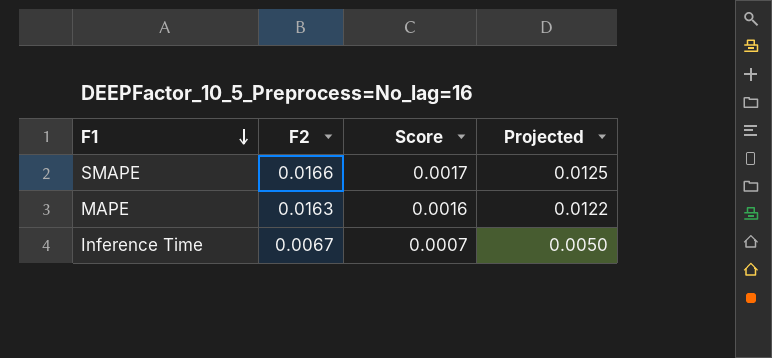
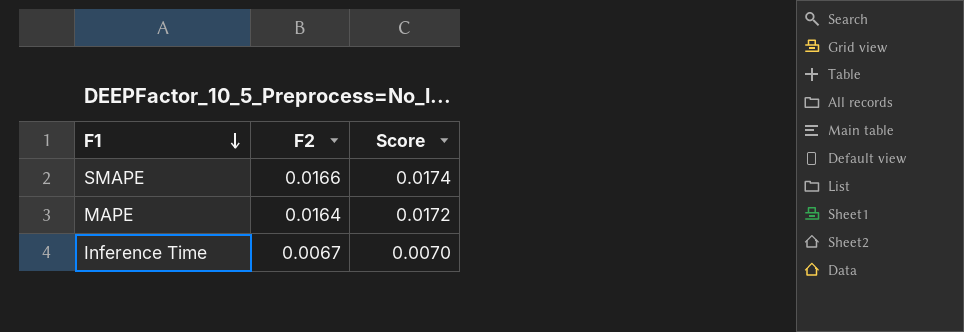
column Projected | formula: [F2] * 0.75 -> none
column Score | formula: [F2] * 0.1 -> [F2] * 1.05
MAPE | F2: 0.0163 -> 0.0164

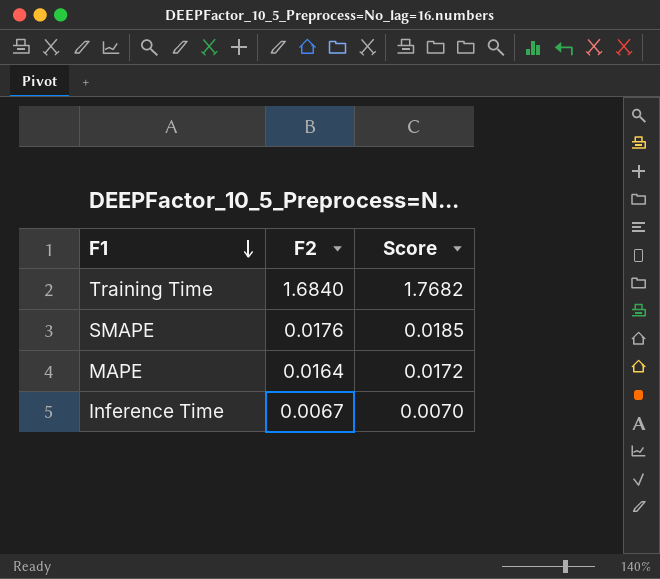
row Training Time: none -> 1.6840 | 1.7682
SMAPE | F2: 0.0166 -> 0.0176
SMAPE | Score: 0.0174 -> 0.0185

